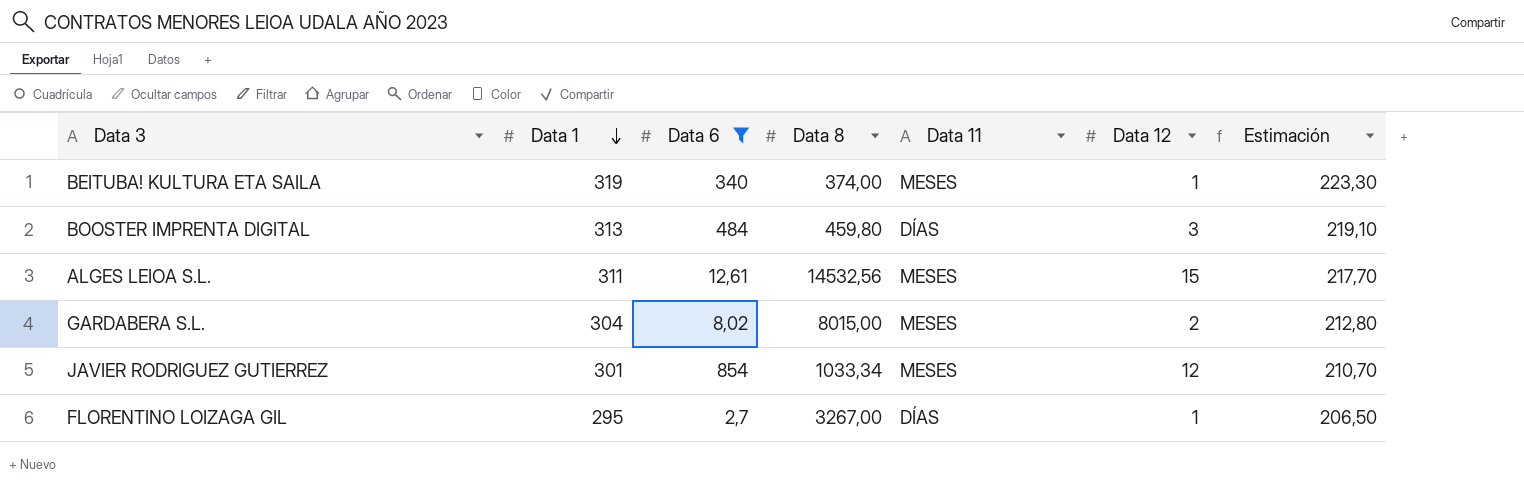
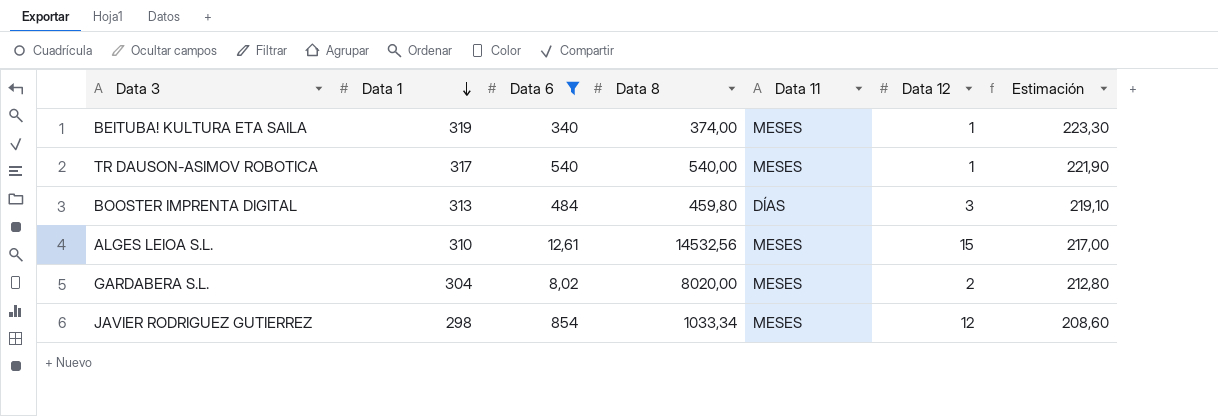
row FLORENTINO LOIZAGA GIL: 295 | 2,7 | 3267,00 | DÍAS | 1 | 206,50 -> none
row TR DAUSON-ASIMOV ROBOTICA: none -> 317 | 540 | 540,00 | MESES | 1 | 221,90
ALGES LEIOA S.L. | Data 1: 311 -> 310
ALGES LEIOA S.L. | Estimación: 217,70 -> 217,00
GARDABERA S.L. | Data 8: 8015,00 -> 8020,00
JAVIER RODRIGUEZ GUTIERREZ | Data 1: 301 -> 298
JAVIER RODRIGUEZ GUTIERREZ | Estimación: 210,70 -> 208,60

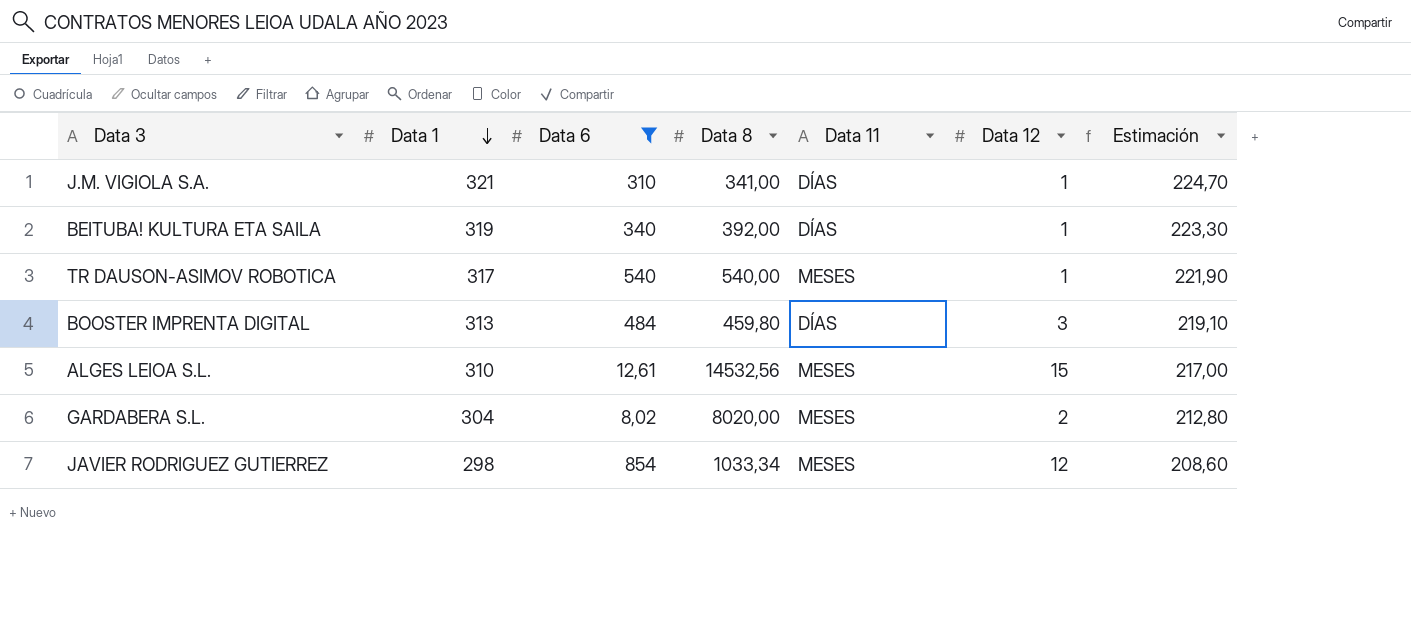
row J.M. VIGIOLA S.A.: none -> 321 | 310 | 341,00 | DÍAS | 1 | 224,70
BEITUBA! KULTURA ETA SAILA | Data 8: 374,00 -> 392,00
BEITUBA! KULTURA ETA SAILA | Data 11: MESES -> DÍAS

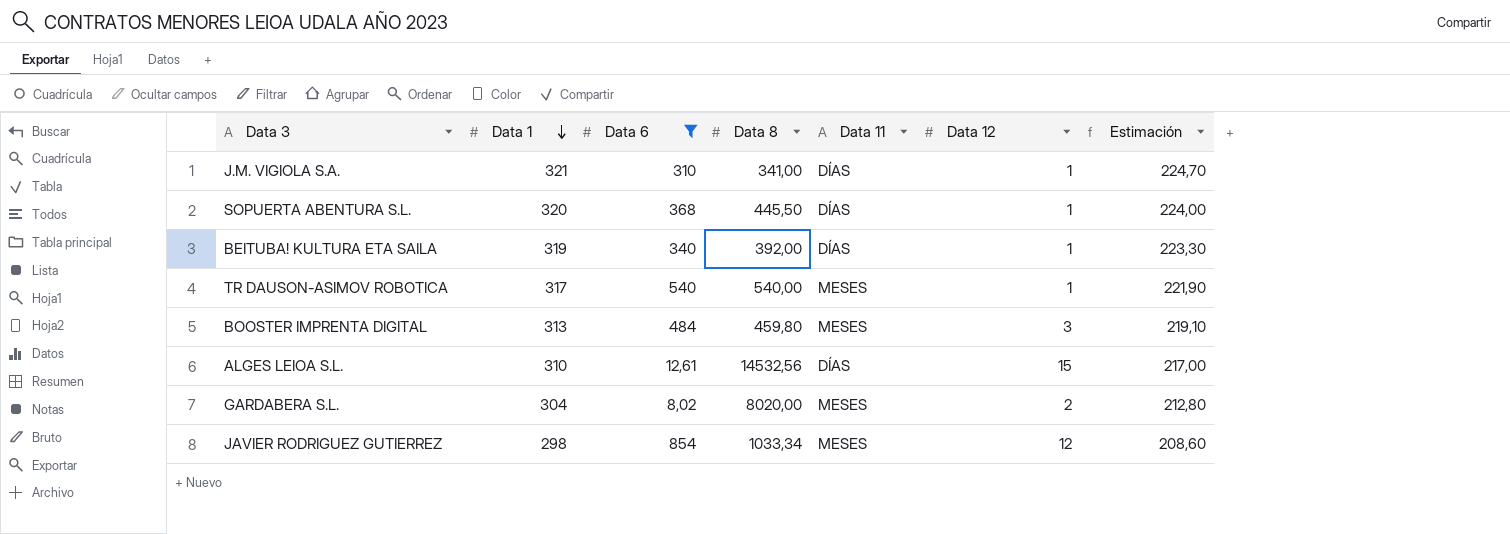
row SOPUERTA ABENTURA S.L.: none -> 320 | 368 | 445,50 | DÍAS | 1 | 224,00
BOOSTER IMPRENTA DIGITAL | Data 11: DÍAS -> MESES
ALGES LEIOA S.L. | Data 11: MESES -> DÍAS

